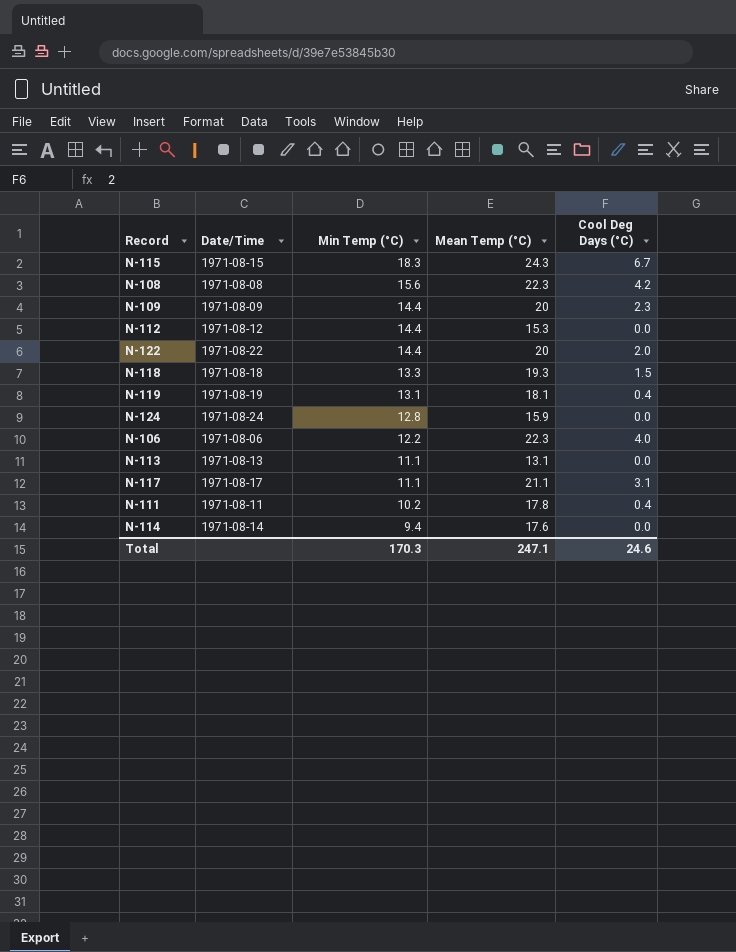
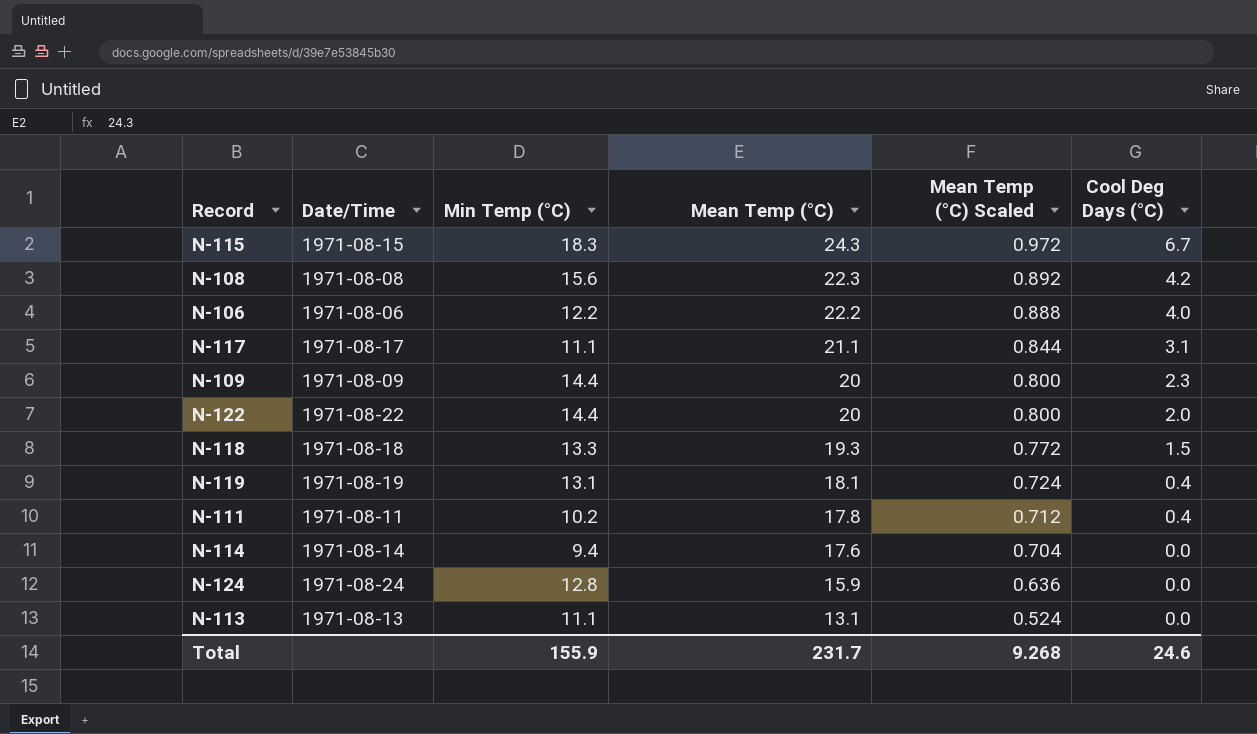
row order: Min Temp (°C) descending -> Mean Temp (°C) descending
column Mean Temp (°C) Scaled | formula: none -> [Mean Temp (°C)] * 0.04
row N-112: 1971-08-12 | 14.4 | 15.3 | 0.0 -> none
N-106 | Mean Temp (°C): 22.3 -> 22.2
Total | Min Temp (°C): 170.3 -> 155.9
Total | Mean Temp (°C): 247.1 -> 231.7

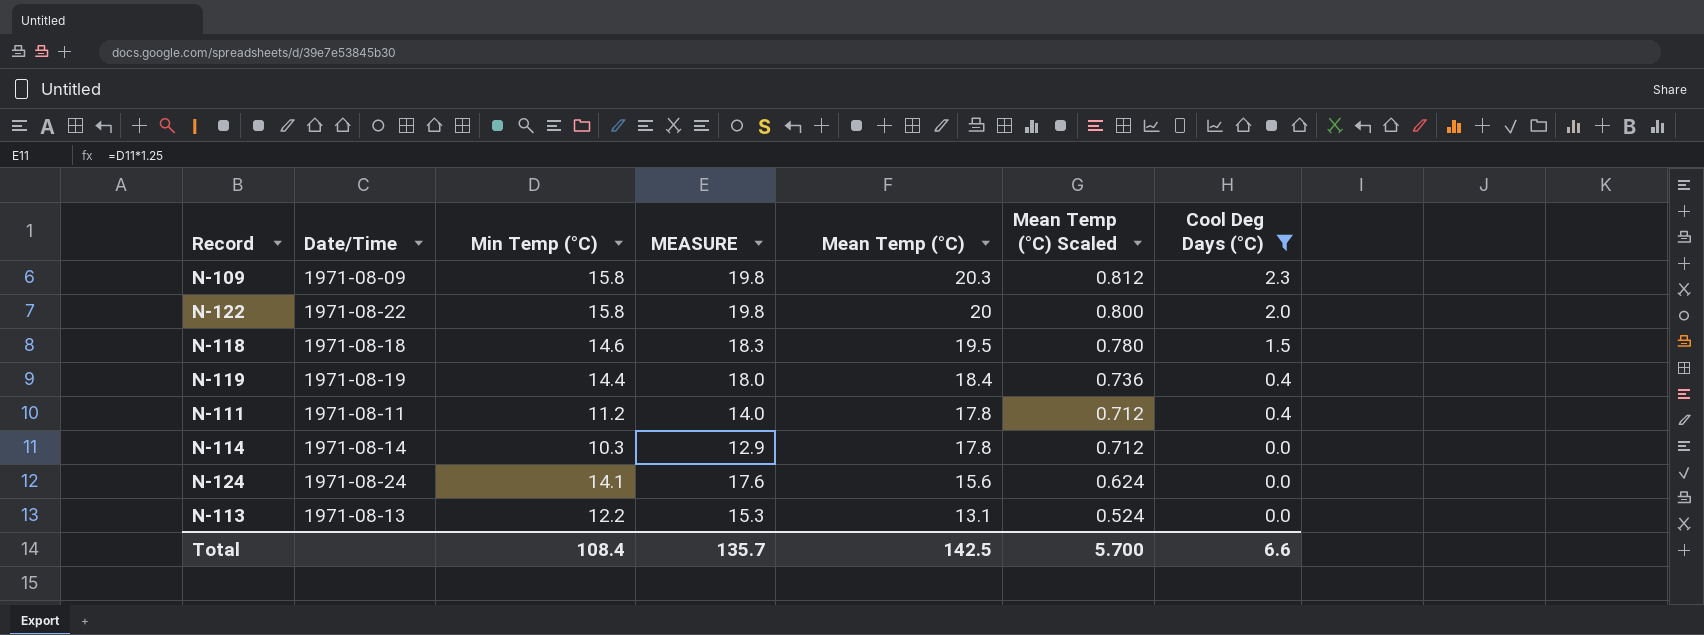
filter: none -> Cool Deg Days (°C) <= 2.3
column MEASURE | formula: none -> [Min Temp (°C)] * 1.25
N-109 | Min Temp (°C): 14.4 -> 15.8
N-109 | Mean Temp (°C): 20 -> 20.3
N-109 | Mean Temp (°C) Scaled: 0.800 -> 0.812
N-122 | Min Temp (°C): 14.4 -> 15.8
N-118 | Min Temp (°C): 13.3 -> 14.6
N-118 | Mean Temp (°C): 19.3 -> 19.5
N-118 | Mean Temp (°C) Scaled: 0.772 -> 0.780
N-119 | Min Temp (°C): 13.1 -> 14.4
N-119 | Mean Temp (°C): 18.1 -> 18.4
N-119 | Mean Temp (°C) Scaled: 0.724 -> 0.736
N-111 | Min Temp (°C): 10.2 -> 11.2
N-114 | Min Temp (°C): 9.4 -> 10.3
N-114 | Mean Temp (°C): 17.6 -> 17.8
N-114 | Mean Temp (°C) Scaled: 0.704 -> 0.712
N-124 | Min Temp (°C): 12.8 -> 14.1
N-124 | Mean Temp (°C): 15.9 -> 15.6
N-124 | Mean Temp (°C) Scaled: 0.636 -> 0.624
N-113 | Min Temp (°C): 11.1 -> 12.2
Total | Min Temp (°C): 155.9 -> 108.4
Total | Mean Temp (°C): 231.7 -> 142.5
Total | Mean Temp (°C) Scaled: 9.268 -> 5.700
Total | Cool Deg Days (°C): 24.6 -> 6.6

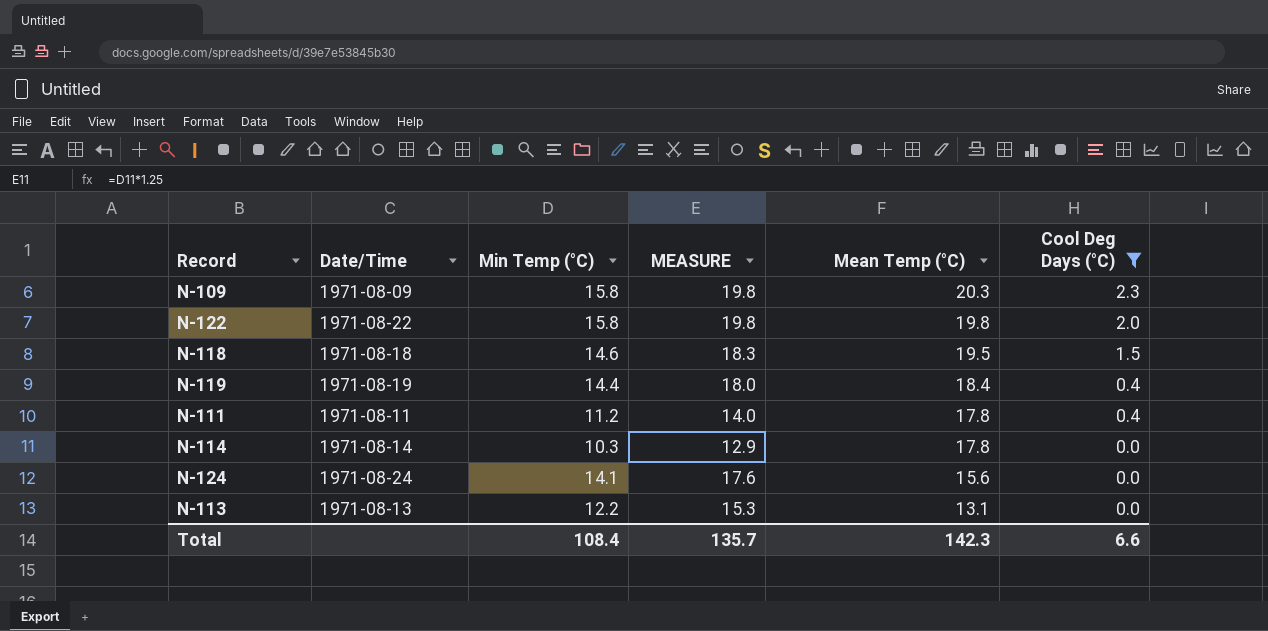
column Mean Temp (°C) Scaled | formula: [Mean Temp (°C)] * 0.04 -> none
N-122 | Mean Temp (°C): 20 -> 19.8
Total | Mean Temp (°C): 142.5 -> 142.3

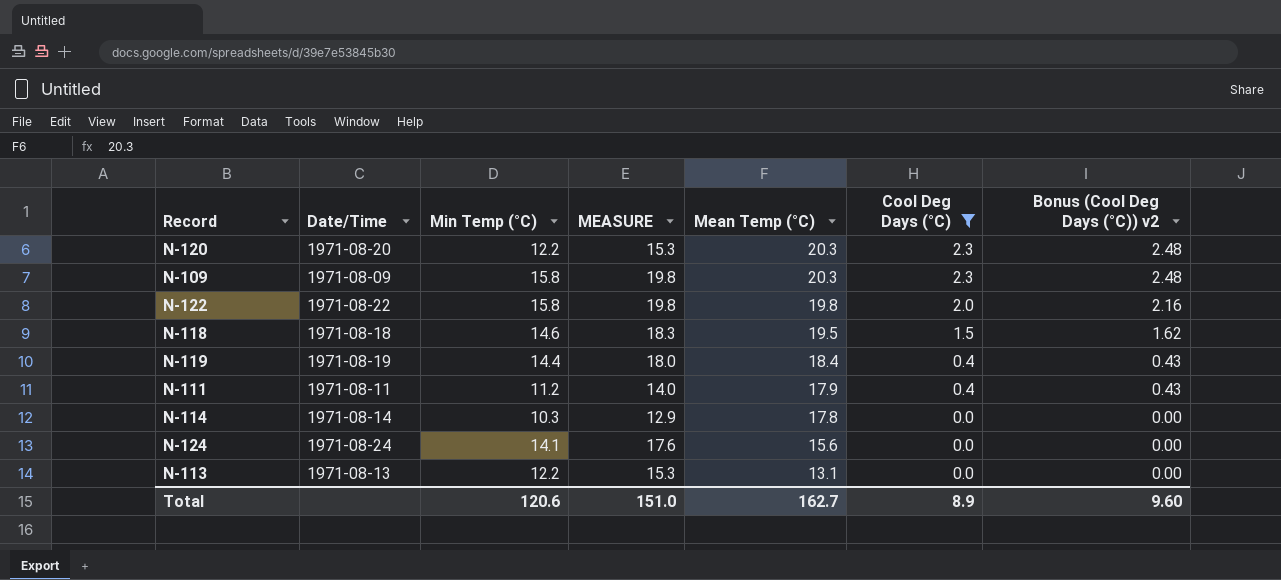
column Bonus (Cool Deg Days (°C)) v2 | formula: none -> [Cool Deg Days (°C)] * 1.08
row N-120: none -> 1971-08-20 | 12.2 | 15.3 | 20.3 | 2.3 | 2.48
N-111 | Mean Temp (°C): 17.8 -> 17.9
Total | Min Temp (°C): 108.4 -> 120.6
Total | MEASURE: 135.7 -> 151.0
Total | Mean Temp (°C): 142.3 -> 162.7
Total | Cool Deg Days (°C): 6.6 -> 8.9

